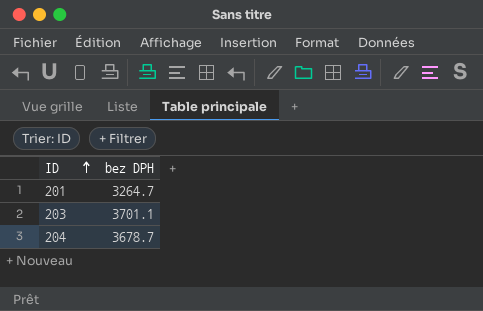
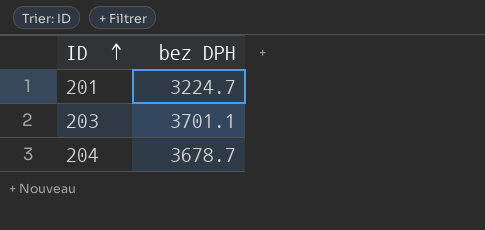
201 | bez DPH: 3264.7 -> 3224.7

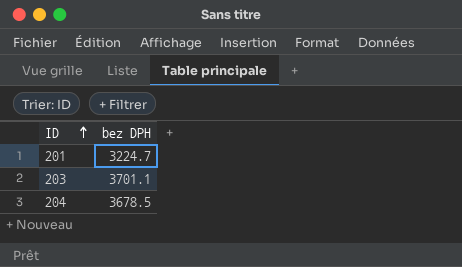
204 | bez DPH: 3678.7 -> 3678.5

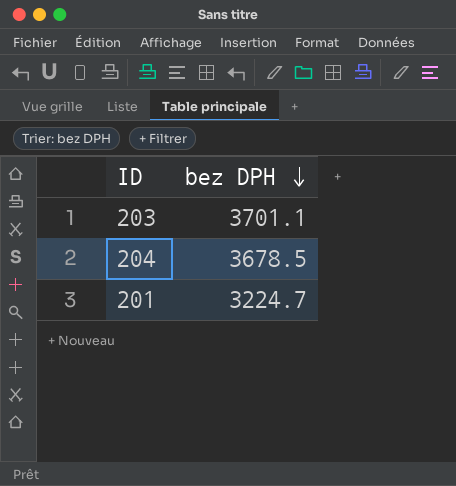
row order: ID ascending -> bez DPH descending

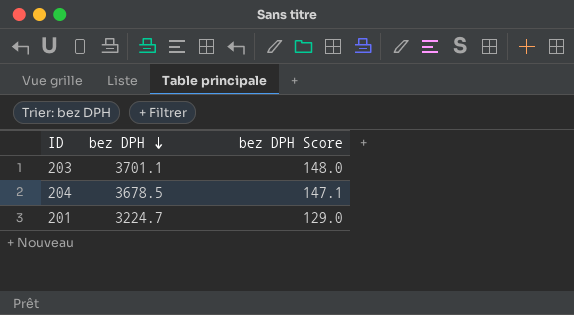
column bez DPH Score | formula: none -> [bez DPH] * 0.04

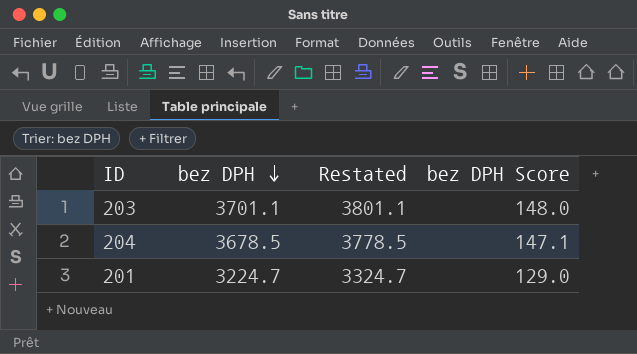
column Restated | formula: none -> [bez DPH] + 100

